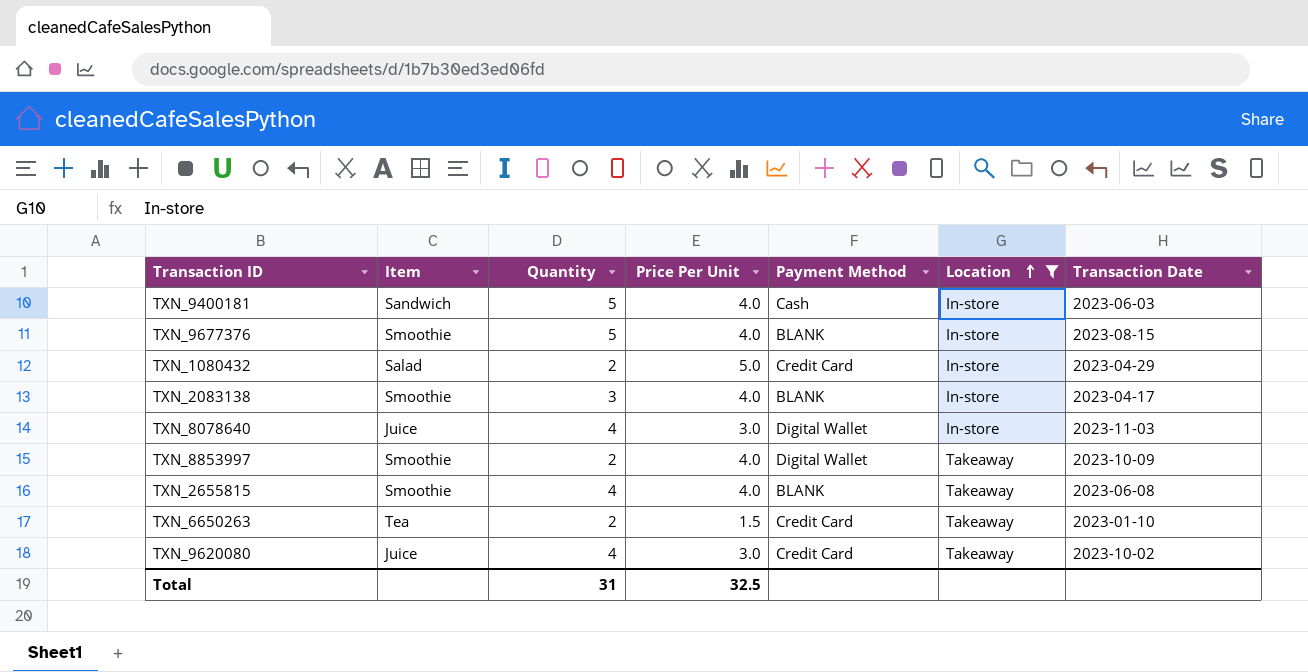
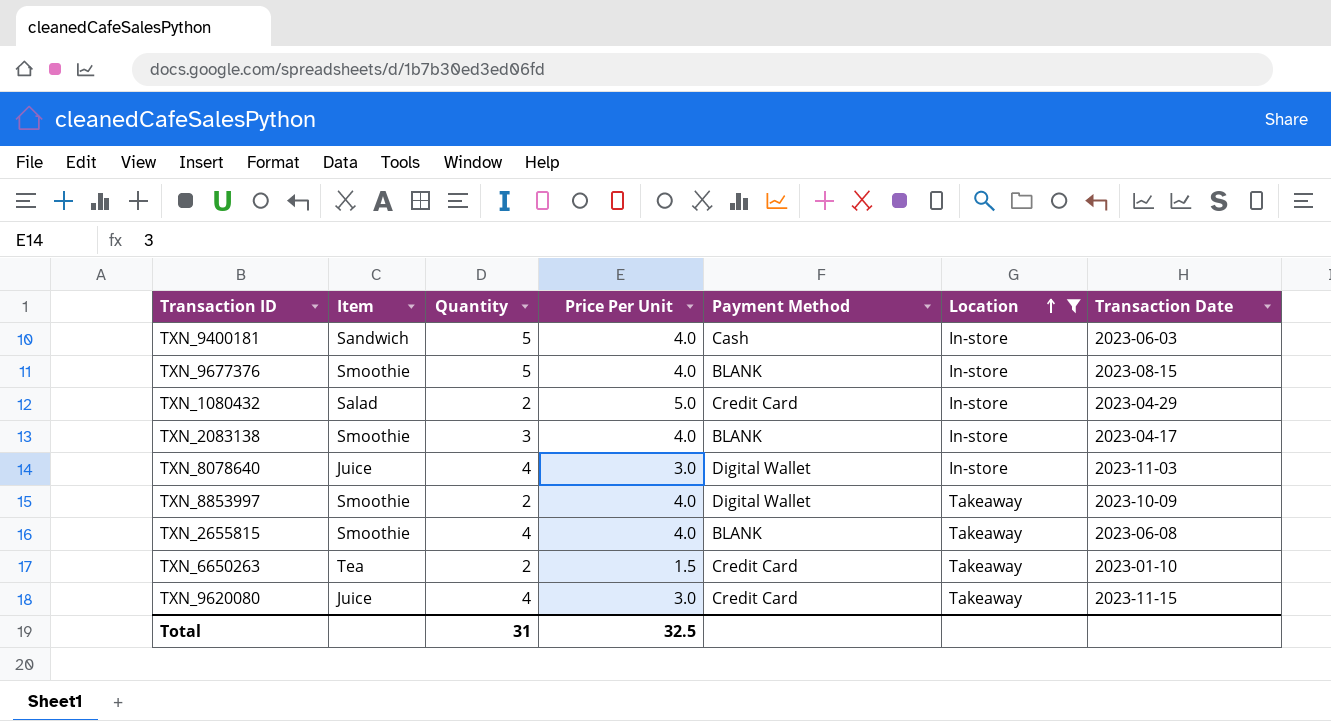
TXN_9620080 | Transaction Date: 2023-10-02 -> 2023-11-15

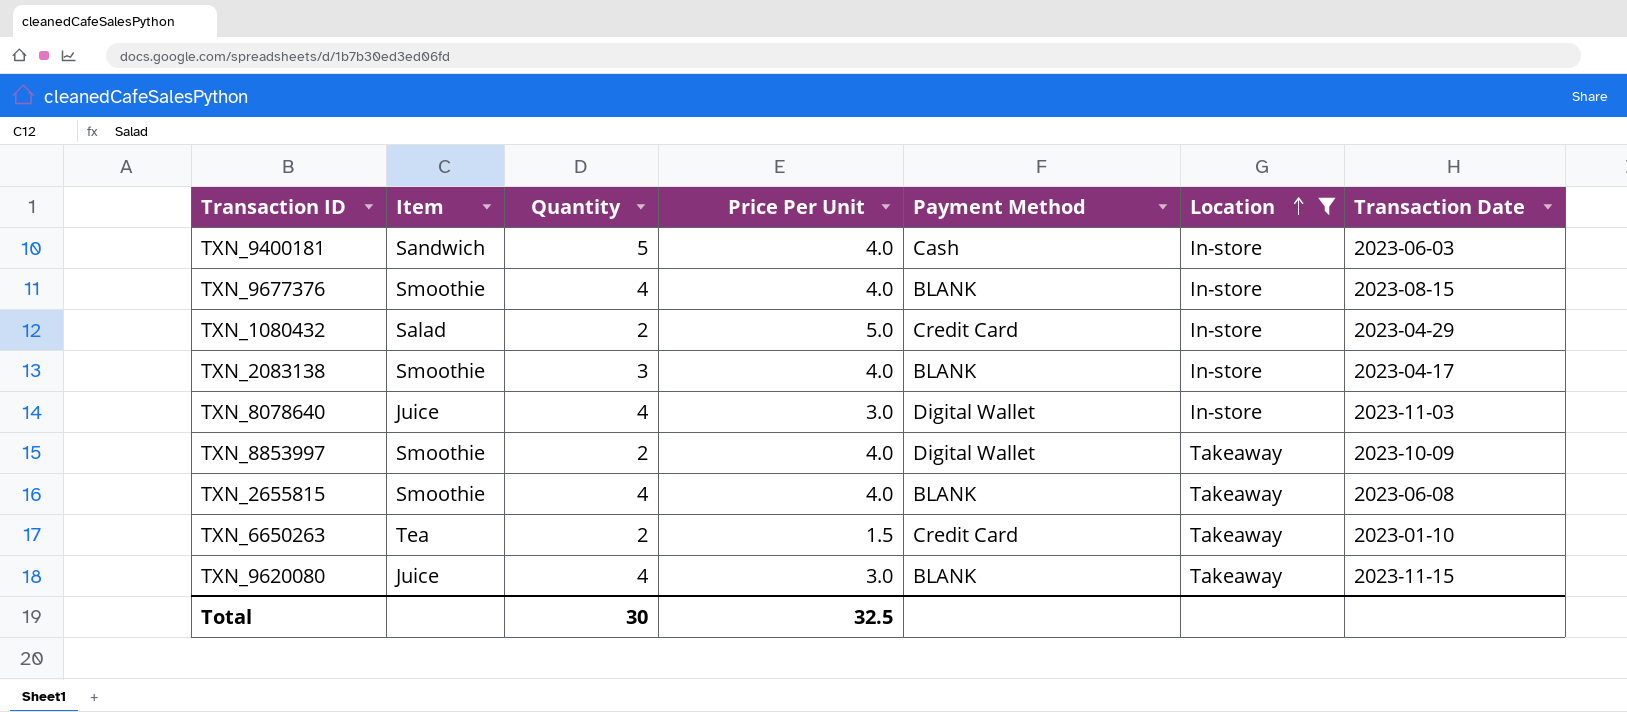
TXN_9677376 | Quantity: 5 -> 4
TXN_9620080 | Payment Method: Credit Card -> BLANK
Total | Quantity: 31 -> 30

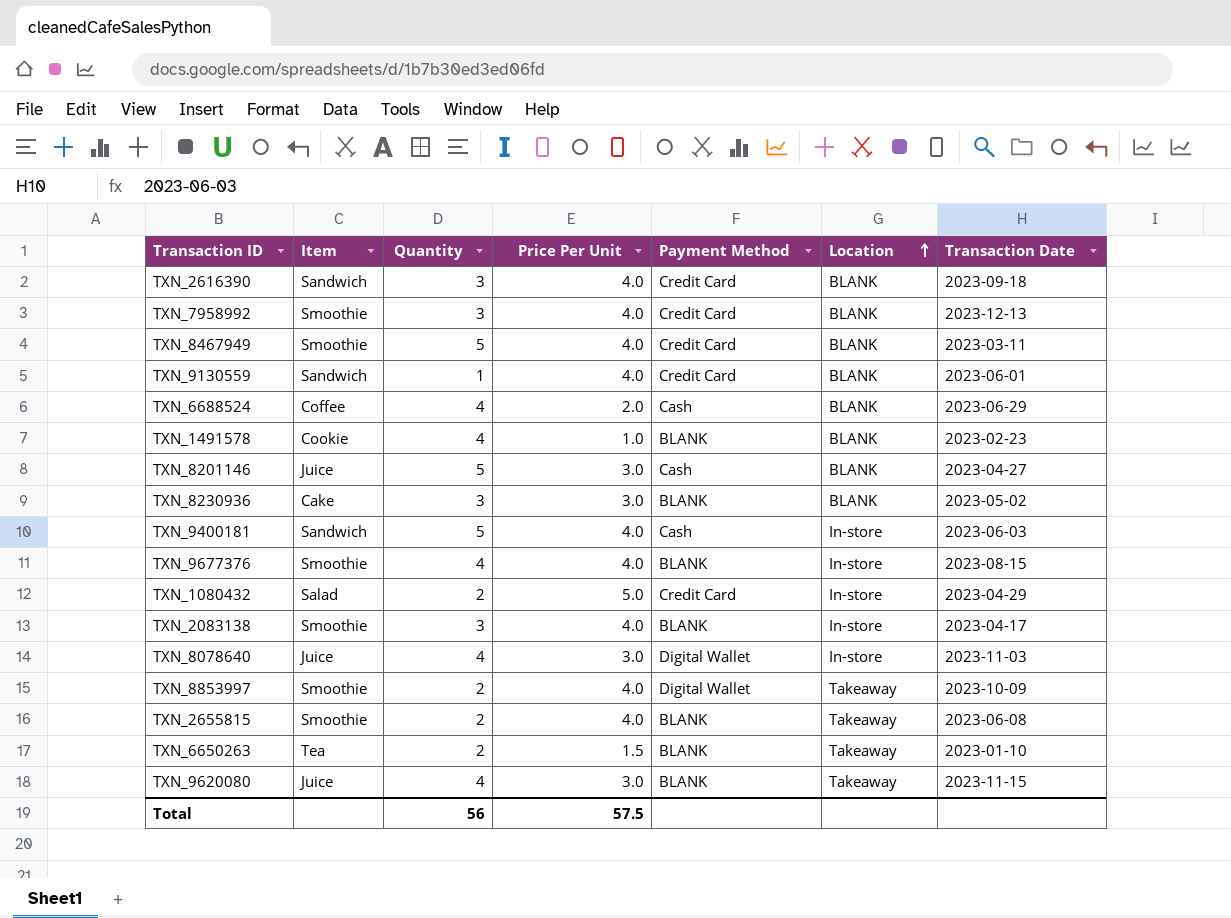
filter: Location != BLANK -> none
TXN_2655815 | Quantity: 4 -> 2
TXN_6650263 | Payment Method: Credit Card -> BLANK
Total | Quantity: 30 -> 56
Total | Price Per Unit: 32.5 -> 57.5

